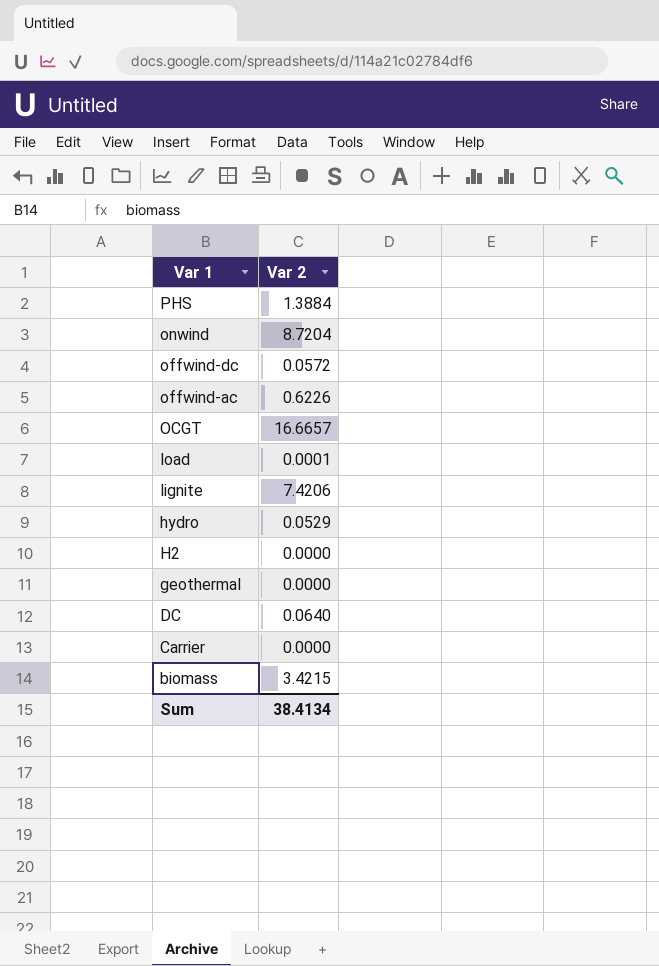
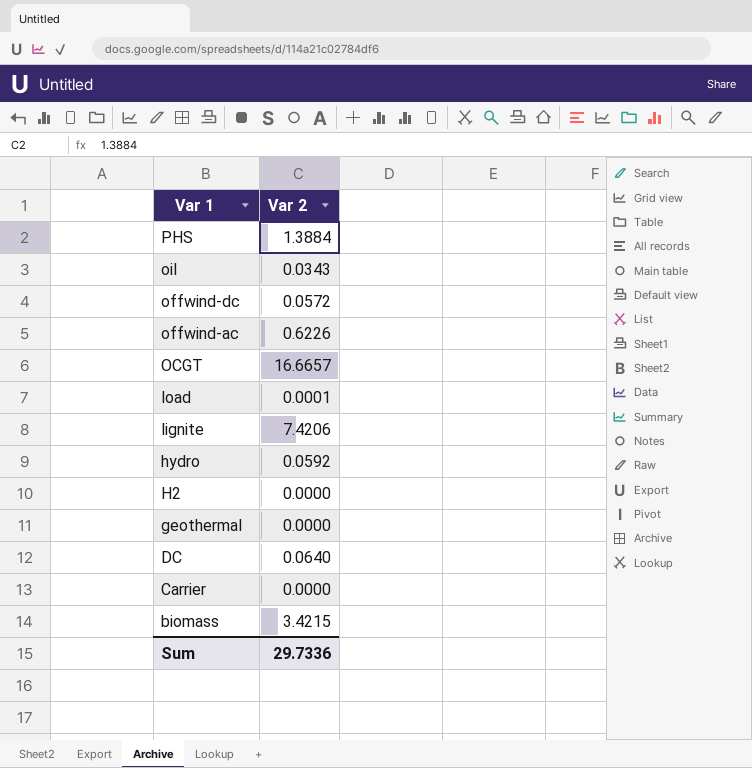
row onwind: 8.7204 -> none
row oil: none -> 0.0343
hydro | Var 2: 0.0529 -> 0.0592
Sum | Var 2: 38.4134 -> 29.7336

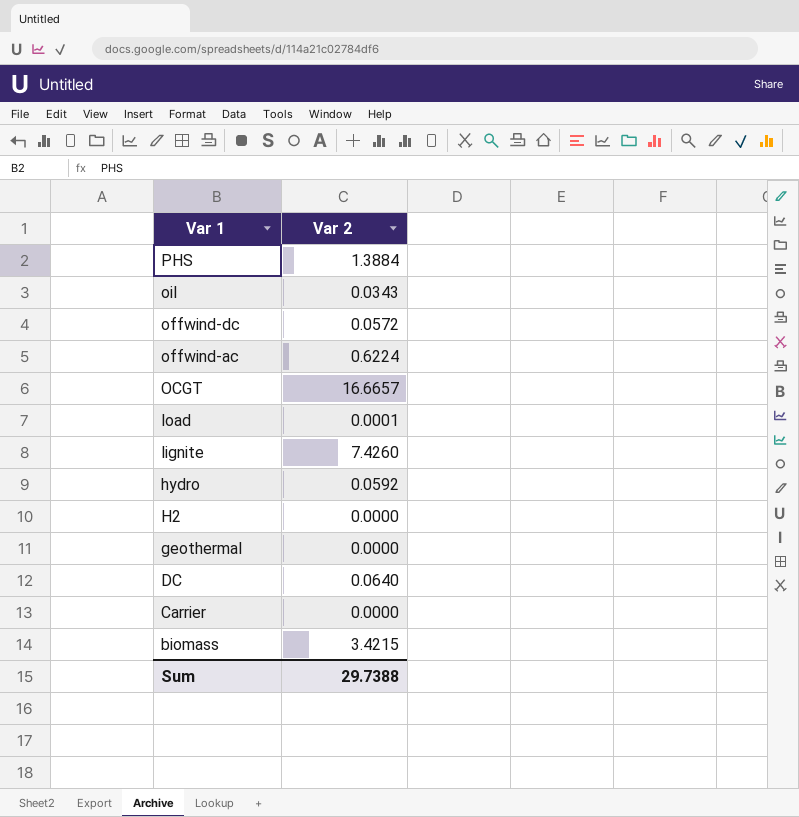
offwind-ac | Var 2: 0.6226 -> 0.6224
lignite | Var 2: 7.4206 -> 7.4260
Sum | Var 2: 29.7336 -> 29.7388

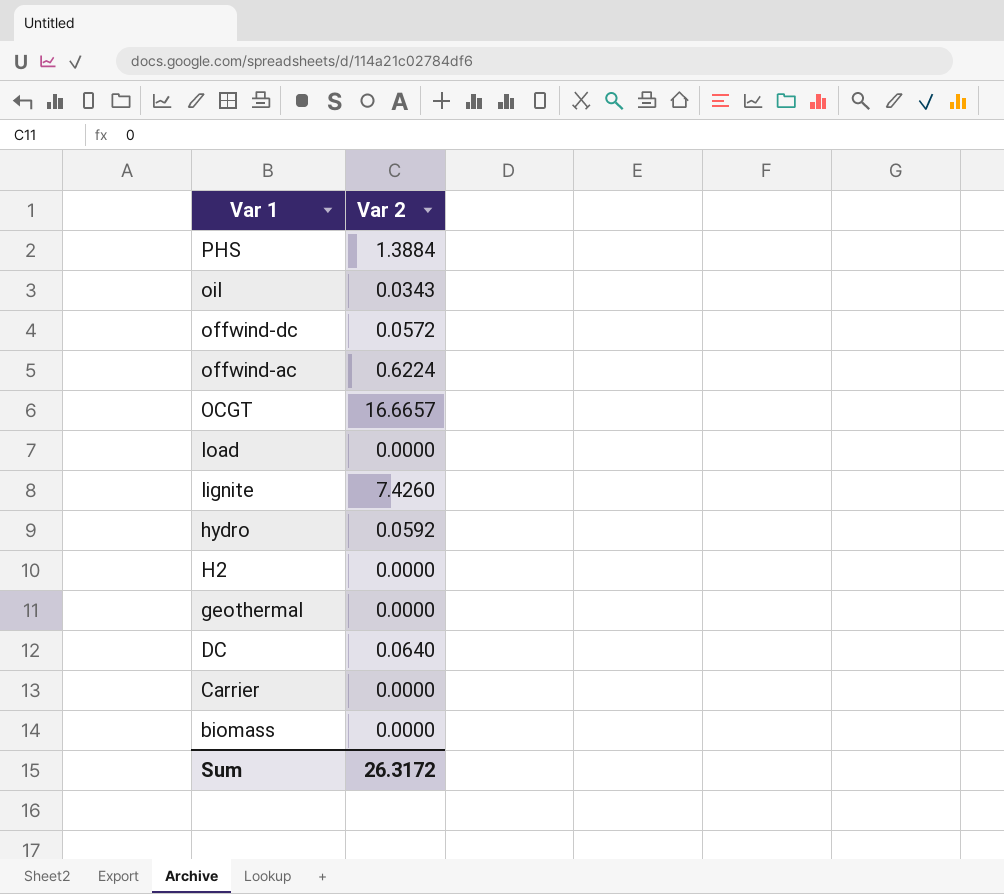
load | Var 2: 0.0001 -> 0.0000
biomass | Var 2: 3.4215 -> 0.0000
Sum | Var 2: 29.7388 -> 26.3172

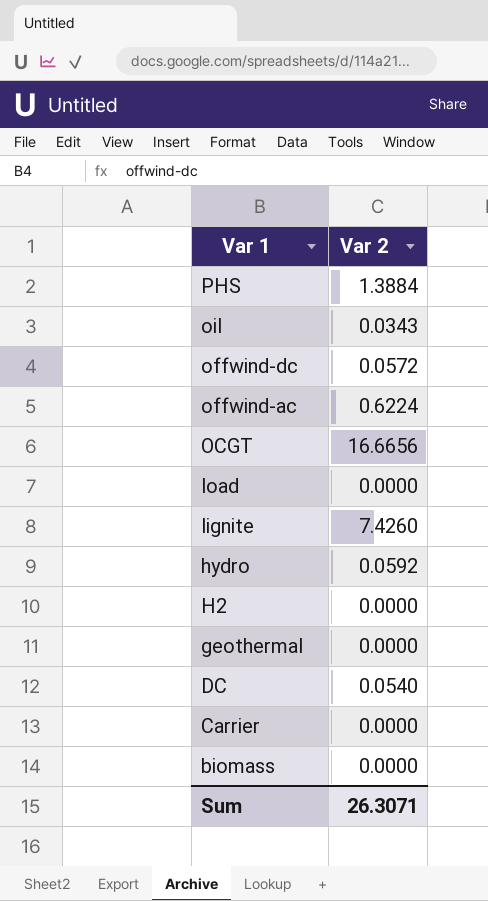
OCGT | Var 2: 16.6657 -> 16.6656
DC | Var 2: 0.0640 -> 0.0540
Sum | Var 2: 26.3172 -> 26.3071

